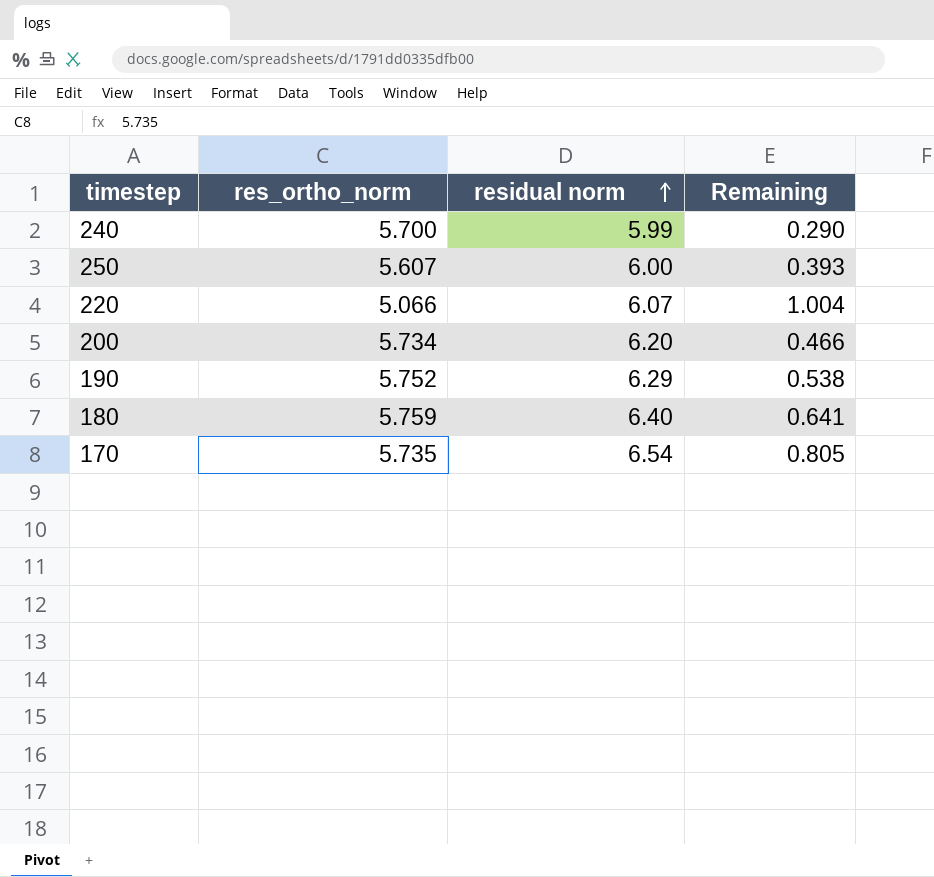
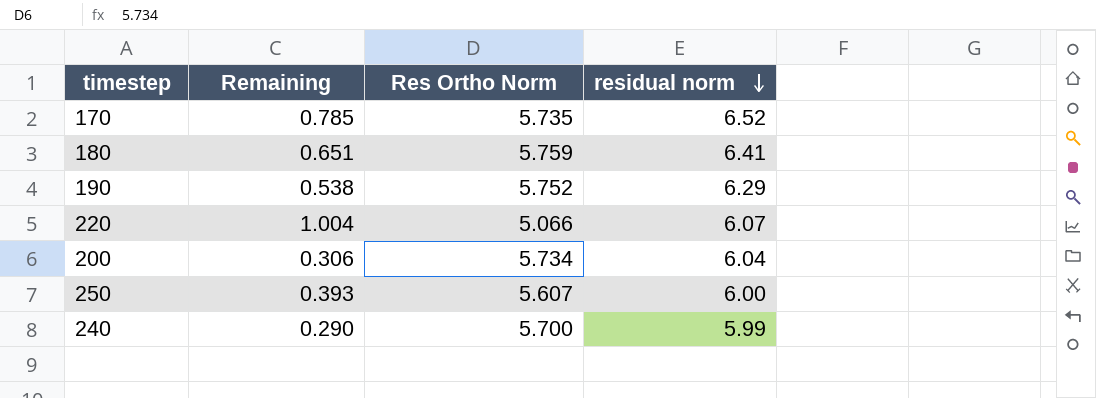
row order: residual norm ascending -> residual norm descending
column Remaining | position: 4 -> 2
column name: res_ortho_norm -> Res Ortho Norm
170 | Remaining: 0.805 -> 0.785
170 | residual norm: 6.54 -> 6.52
180 | Remaining: 0.641 -> 0.651
180 | residual norm: 6.40 -> 6.41
200 | Remaining: 0.466 -> 0.306
200 | residual norm: 6.20 -> 6.04

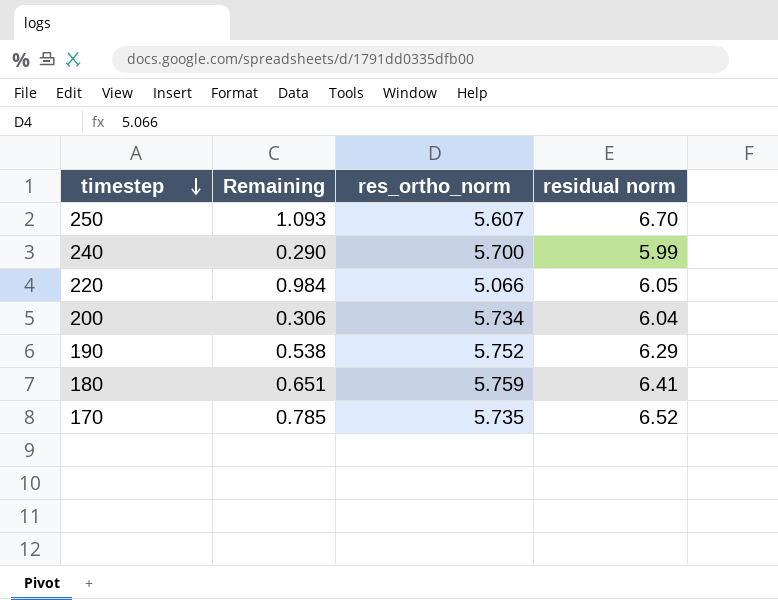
row order: residual norm descending -> timestep descending
column name: Res Ortho Norm -> res_ortho_norm
250 | Remaining: 0.393 -> 1.093
250 | residual norm: 6.00 -> 6.70
220 | Remaining: 1.004 -> 0.984
220 | residual norm: 6.07 -> 6.05

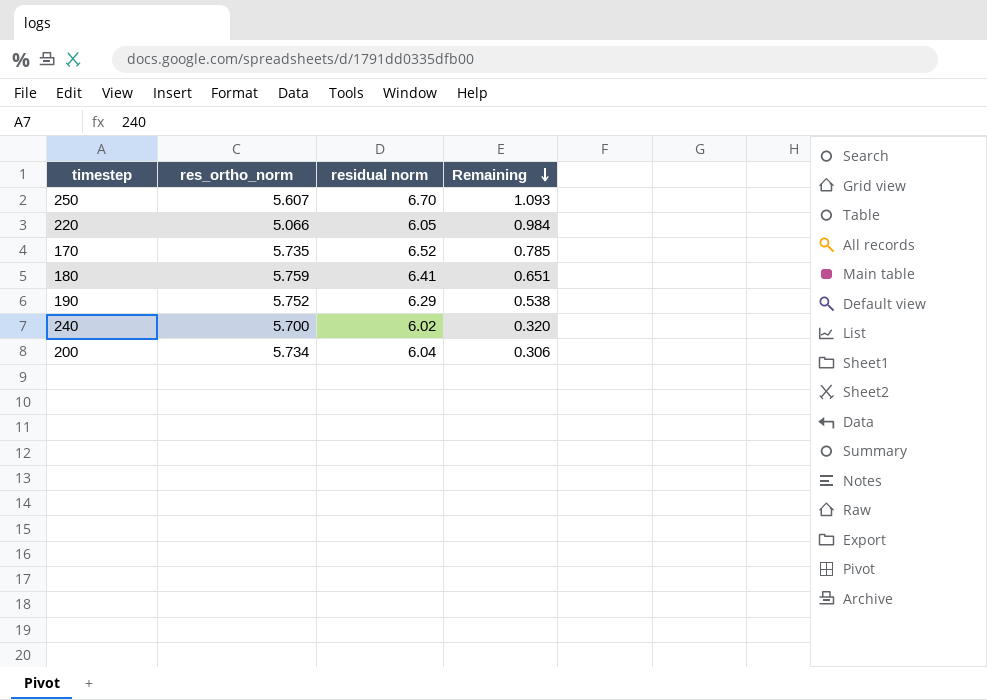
row order: timestep descending -> Remaining descending
column Remaining | position: 2 -> 4
240 | residual norm: 5.99 -> 6.02
240 | Remaining: 0.290 -> 0.320

